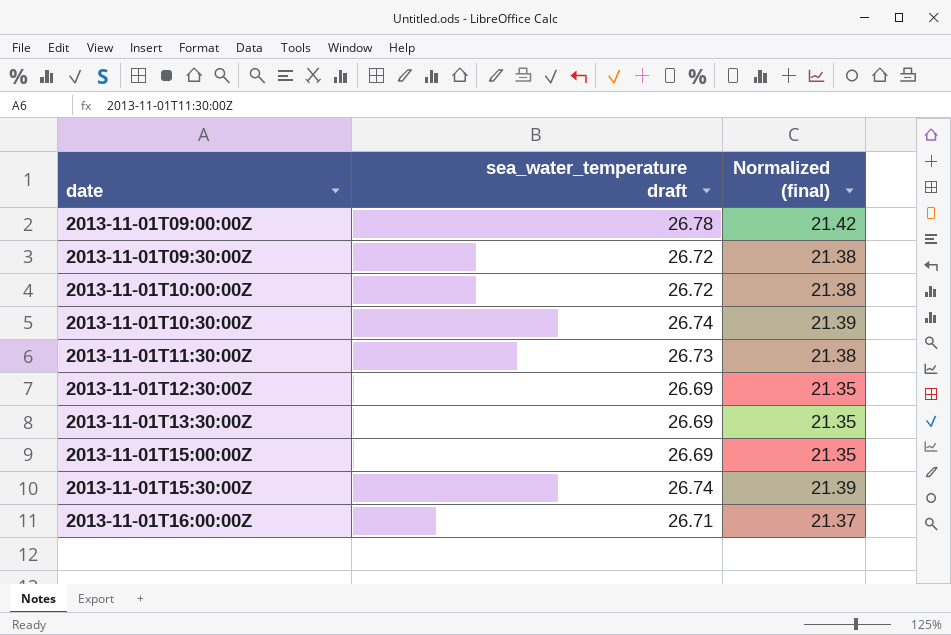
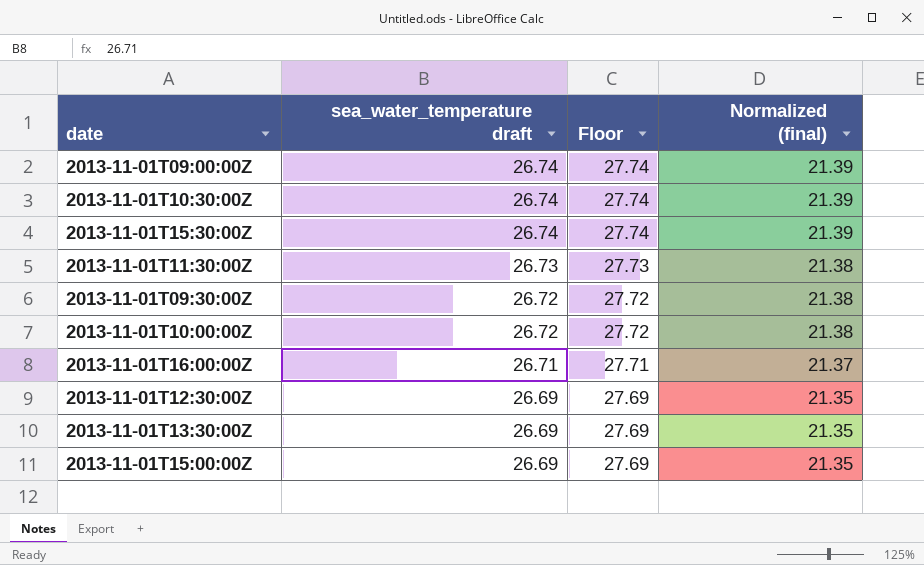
row order: date ascending -> sea_water_temperature draft descending
column Floor | formula: none -> [sea_water_temperature draft] + 1
2013-11-01T09:00:00Z | sea_water_temperature draft: 26.78 -> 26.74
2013-11-01T09:00:00Z | Normalized (final): 21.42 -> 21.39

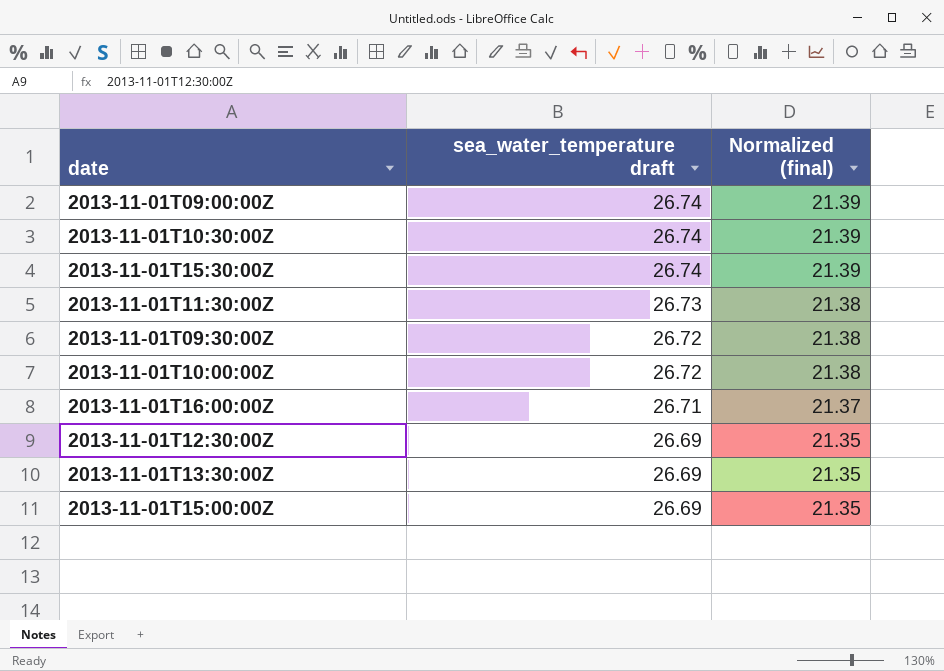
column Floor | formula: [sea_water_temperature draft] + 1 -> none

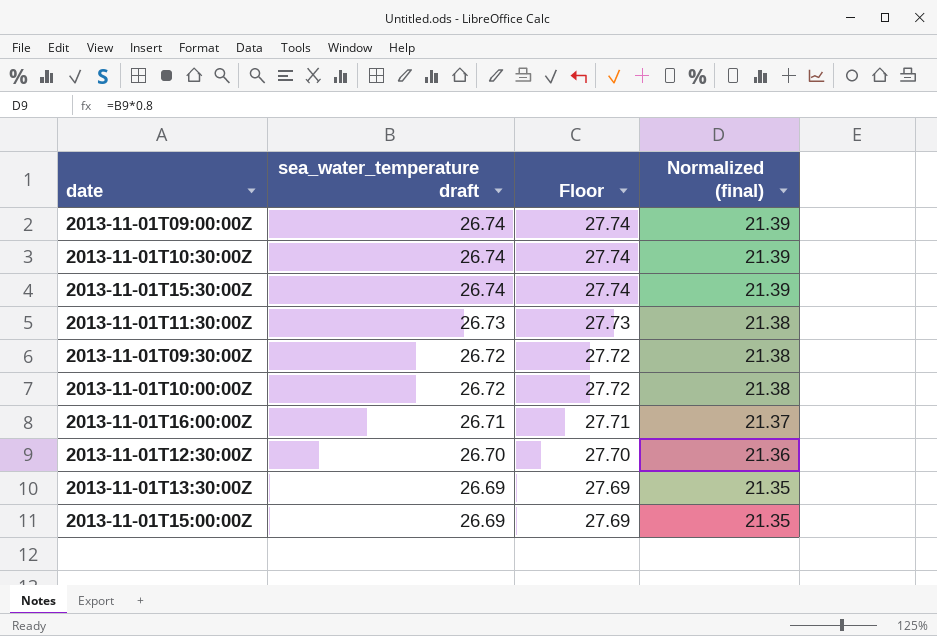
column Floor | formula: none -> [sea_water_temperature draft] + 1
2013-11-01T12:30:00Z | sea_water_temperature draft: 26.69 -> 26.70
2013-11-01T12:30:00Z | Normalized (final): 21.35 -> 21.36

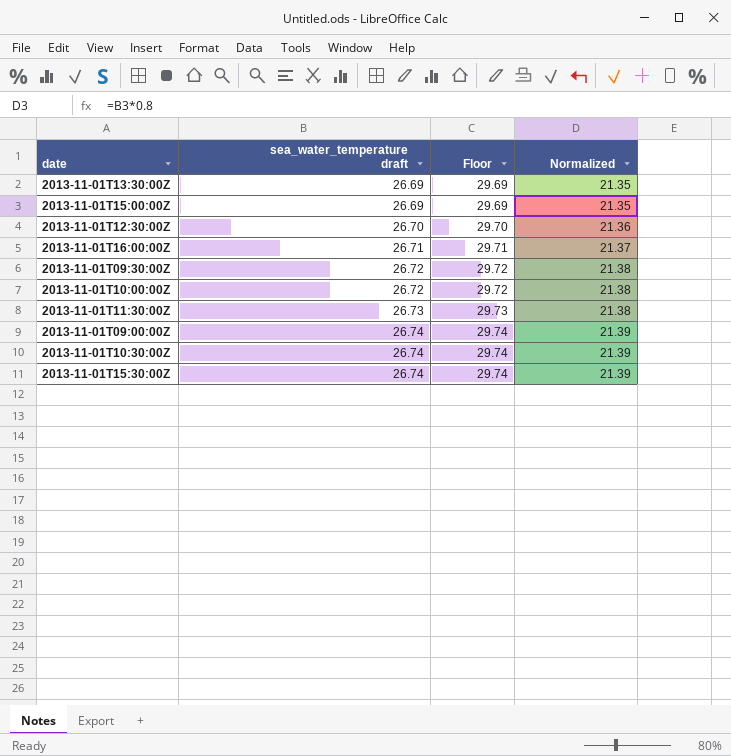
row order: sea_water_temperature draft descending -> sea_water_temperature draft ascending
column Floor | formula: [sea_water_temperature draft] + 1 -> [sea_water_temperature draft] + 3
column name: Normalized (final) -> Normalized

